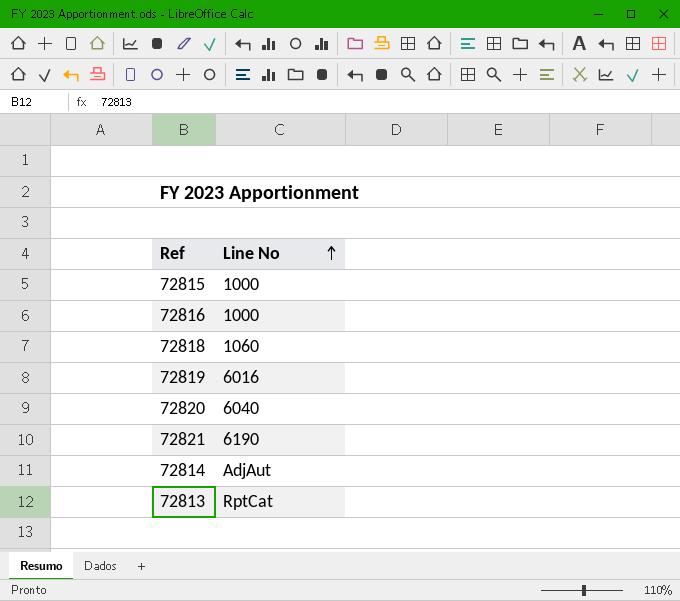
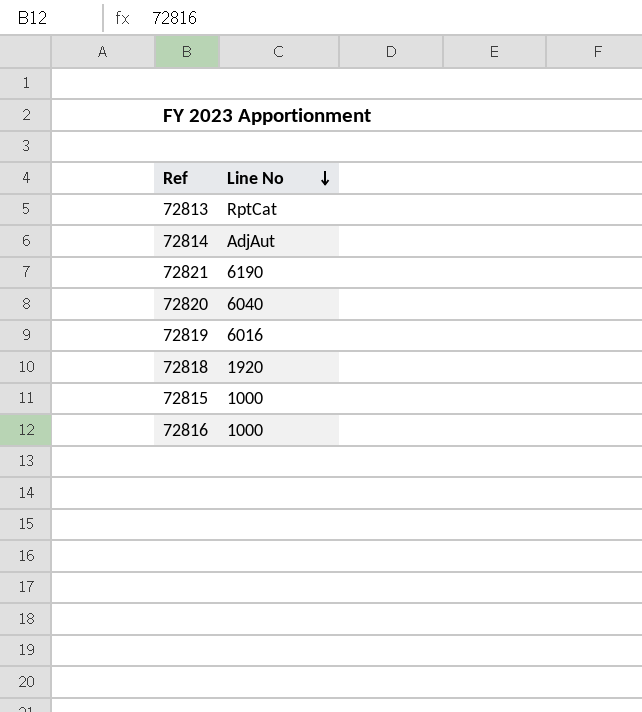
row order: Line No ascending -> Line No descending
72818 | Line No: 1060 -> 1920

